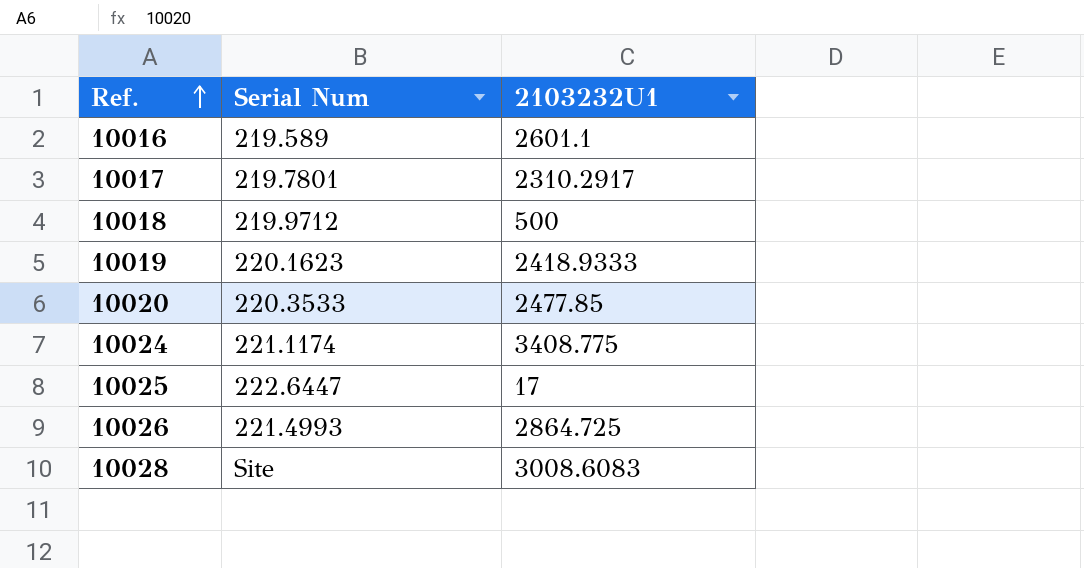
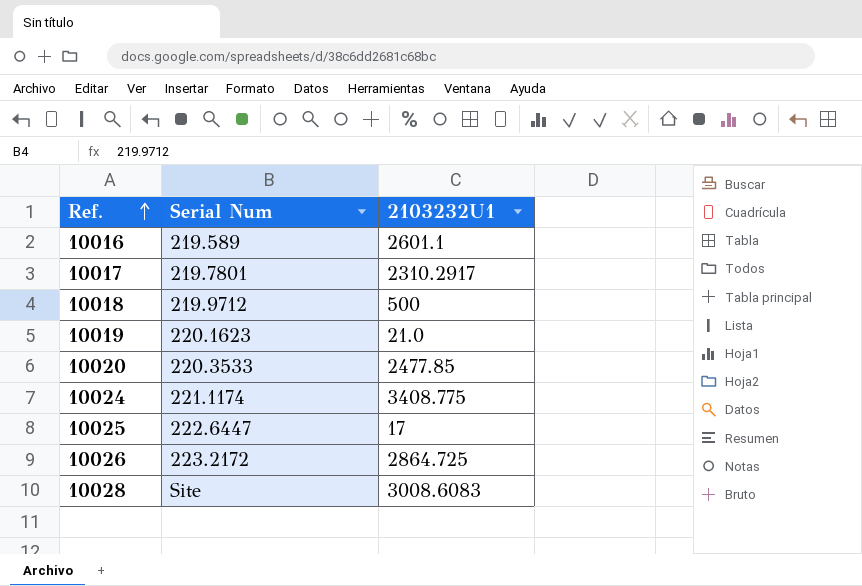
10019 | 2103232U1: 2418.9333 -> 21.0
10026 | Serial Num: 221.4993 -> 223.2172

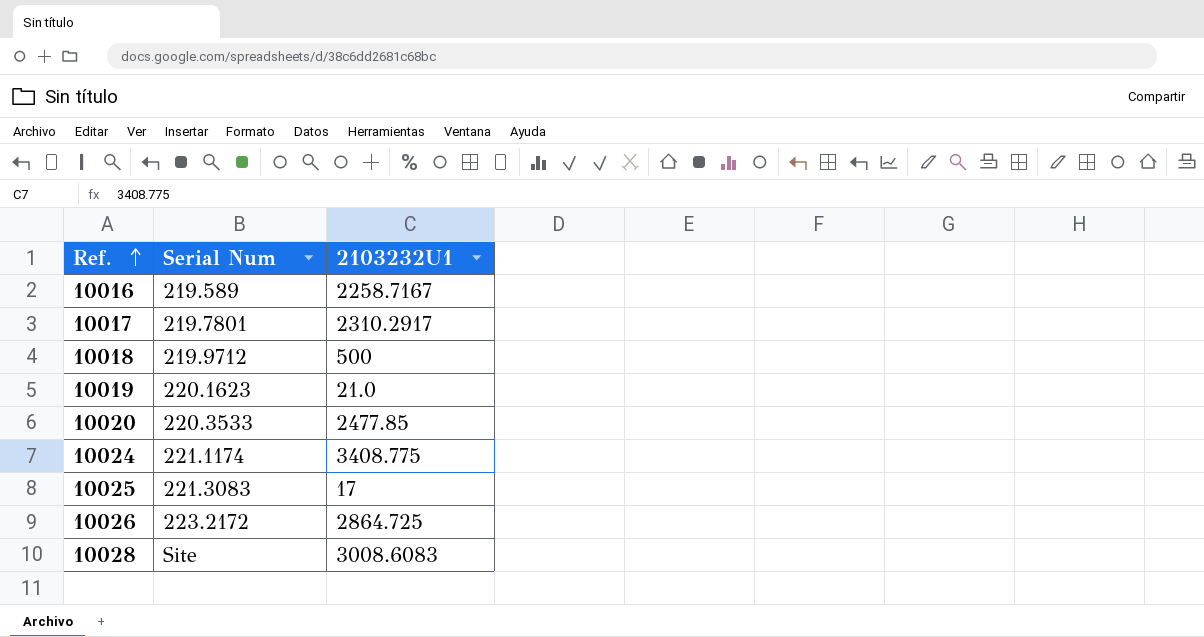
10016 | 2103232U1: 2601.1 -> 2258.7167
10025 | Serial Num: 222.6447 -> 221.3083

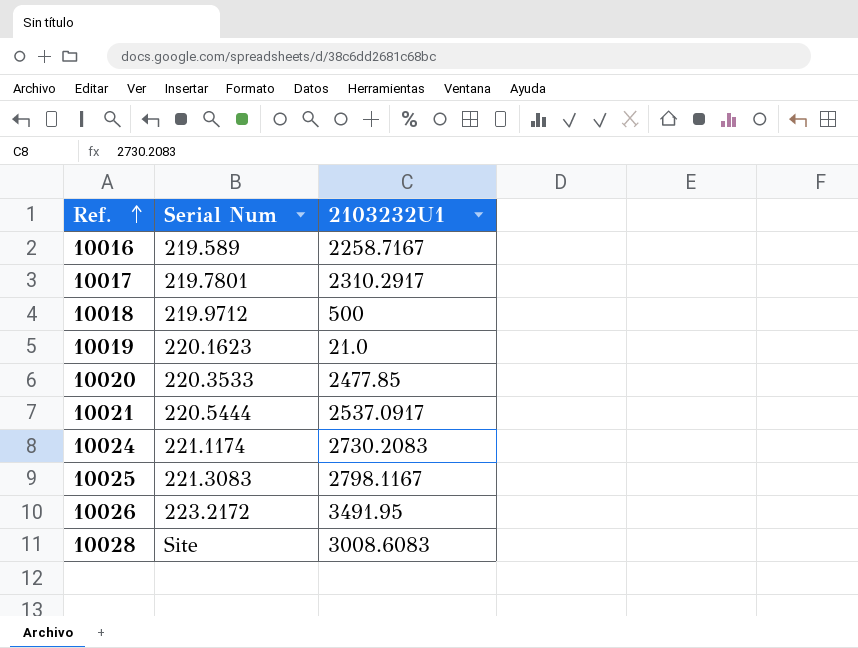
row 10021: none -> 220.5444 | 2537.0917
10024 | 2103232U1: 3408.775 -> 2730.2083
10025 | 2103232U1: 17 -> 2798.1167
10026 | 2103232U1: 2864.725 -> 3491.95

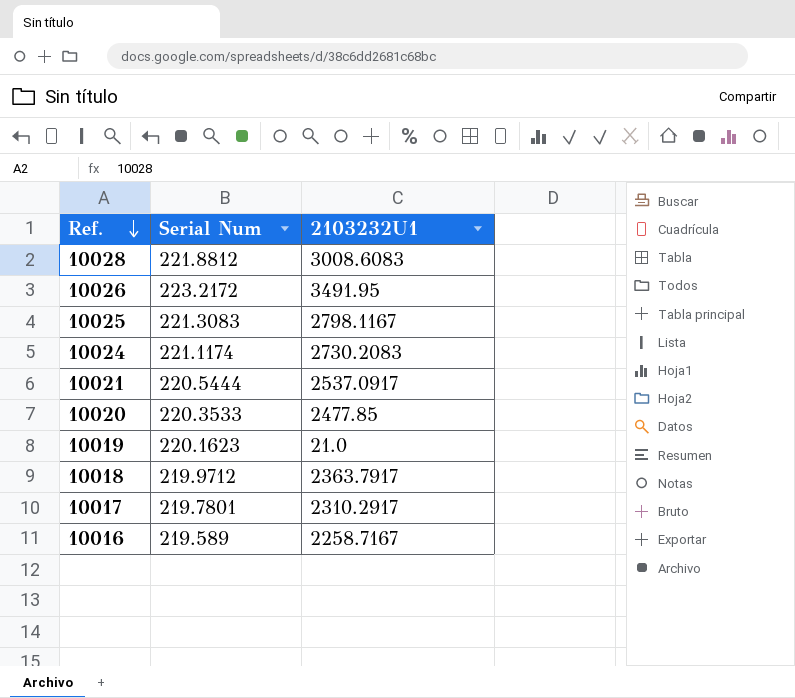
row order: Ref. ascending -> Ref. descending
10028 | Serial Num: Site -> 221.8812
10018 | 2103232U1: 500 -> 2363.7917

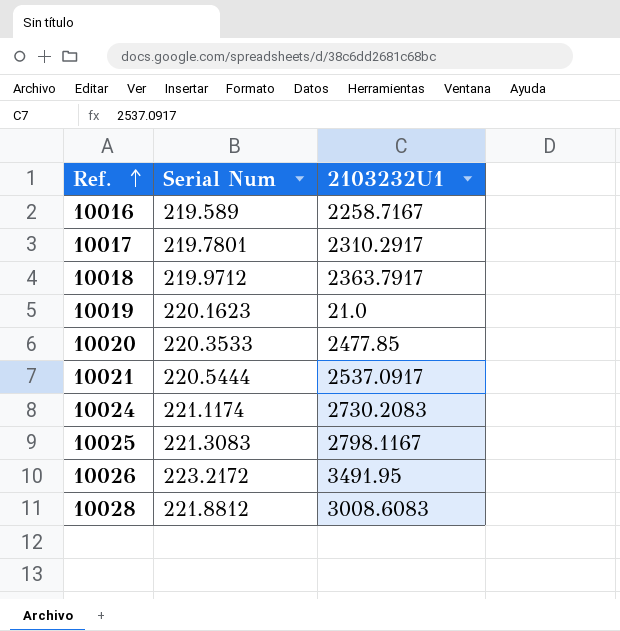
row order: Ref. descending -> Ref. ascending

